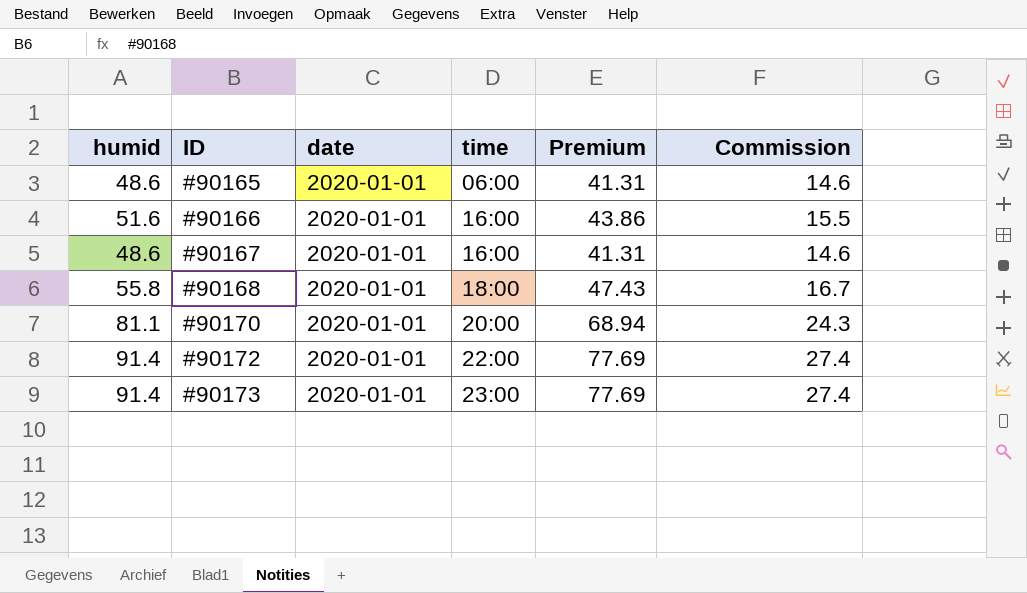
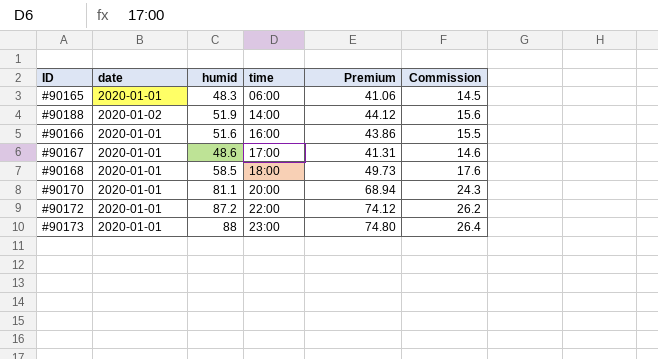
column humid | position: 1 -> 3
#90165 | humid: 48.6 -> 48.3
#90165 | Premium: 41.31 -> 41.06
#90165 | Commission: 14.6 -> 14.5
row #90188: none -> 2020-01-02 | 51.9 | 14:00 | 44.12 | 15.6
#90167 | time: 16:00 -> 17:00
#90168 | humid: 55.8 -> 58.5
#90168 | Premium: 47.43 -> 49.73
#90168 | Commission: 16.7 -> 17.6
#90172 | humid: 91.4 -> 87.2
#90172 | Premium: 77.69 -> 74.12
#90172 | Commission: 27.4 -> 26.2
#90173 | humid: 91.4 -> 88
#90173 | Premium: 77.69 -> 74.80
#90173 | Commission: 27.4 -> 26.4

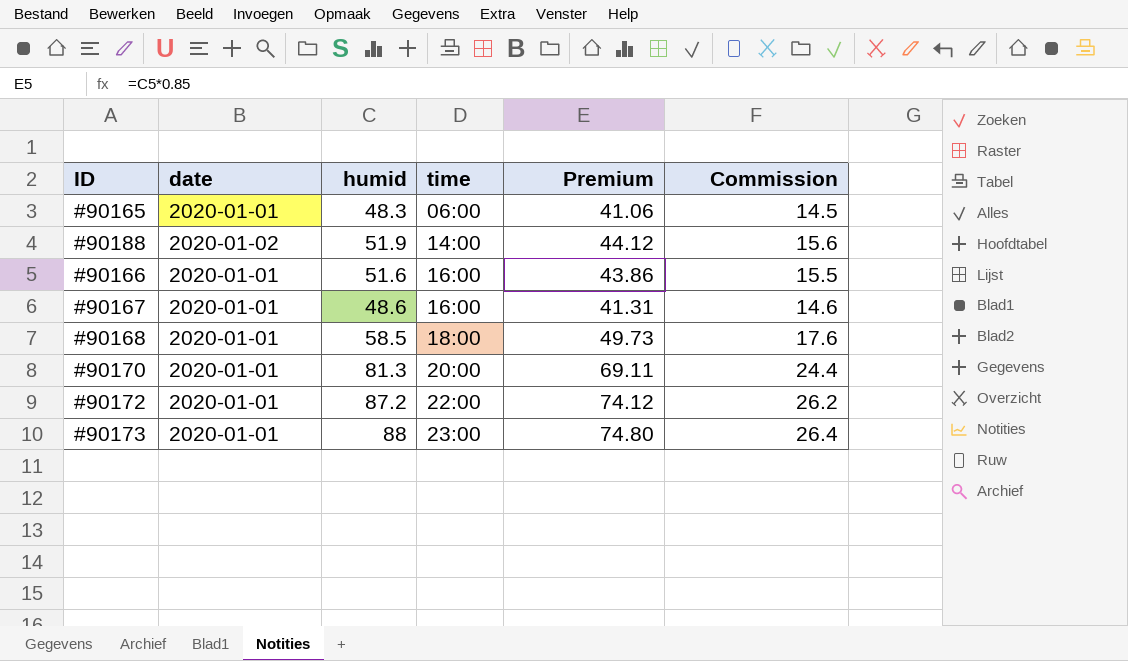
#90167 | time: 17:00 -> 16:00
#90170 | humid: 81.1 -> 81.3
#90170 | Premium: 68.94 -> 69.11
#90170 | Commission: 24.3 -> 24.4

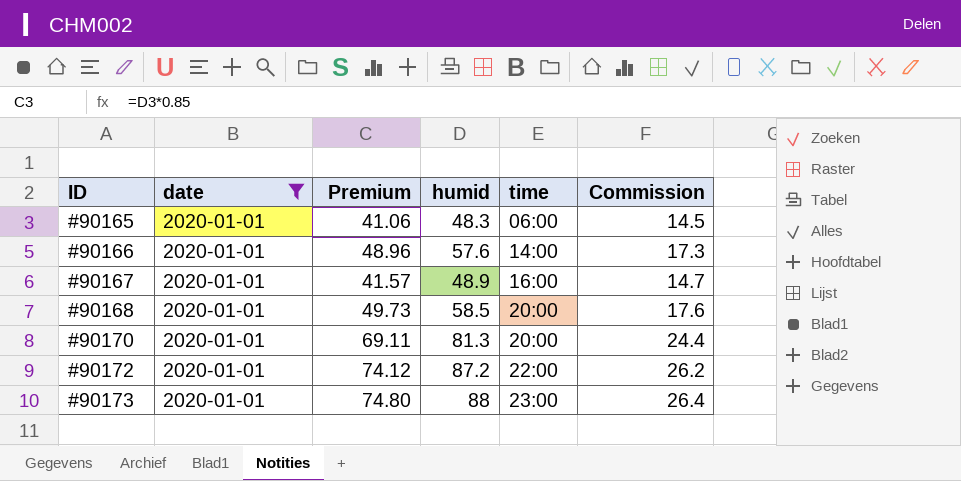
filter: none -> date = 2020-01-01
column Premium | position: 5 -> 3
#90166 | Premium: 43.86 -> 48.96
#90166 | humid: 51.6 -> 57.6
#90166 | time: 16:00 -> 14:00
#90166 | Commission: 15.5 -> 17.3
#90167 | Premium: 41.31 -> 41.57
#90167 | humid: 48.6 -> 48.9
#90167 | Commission: 14.6 -> 14.7
#90168 | time: 18:00 -> 20:00

